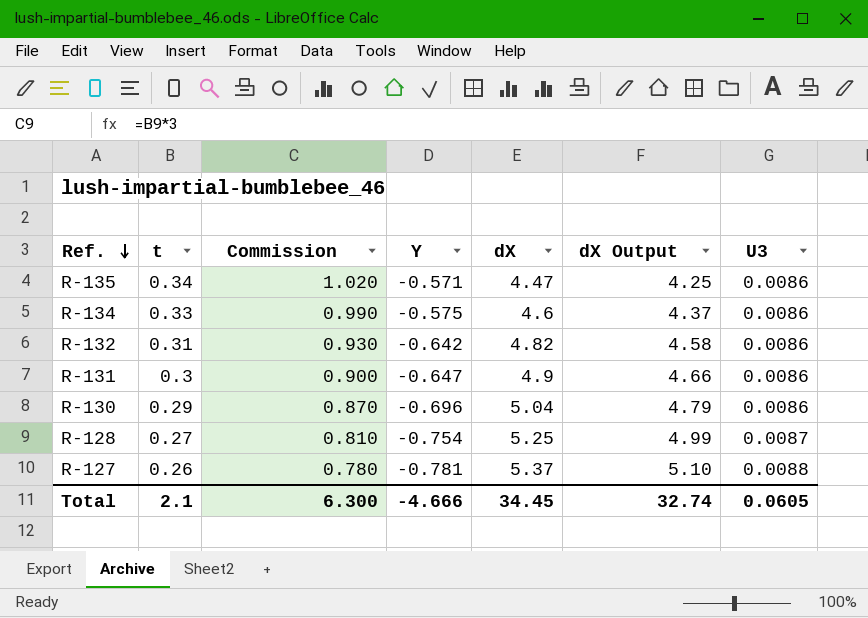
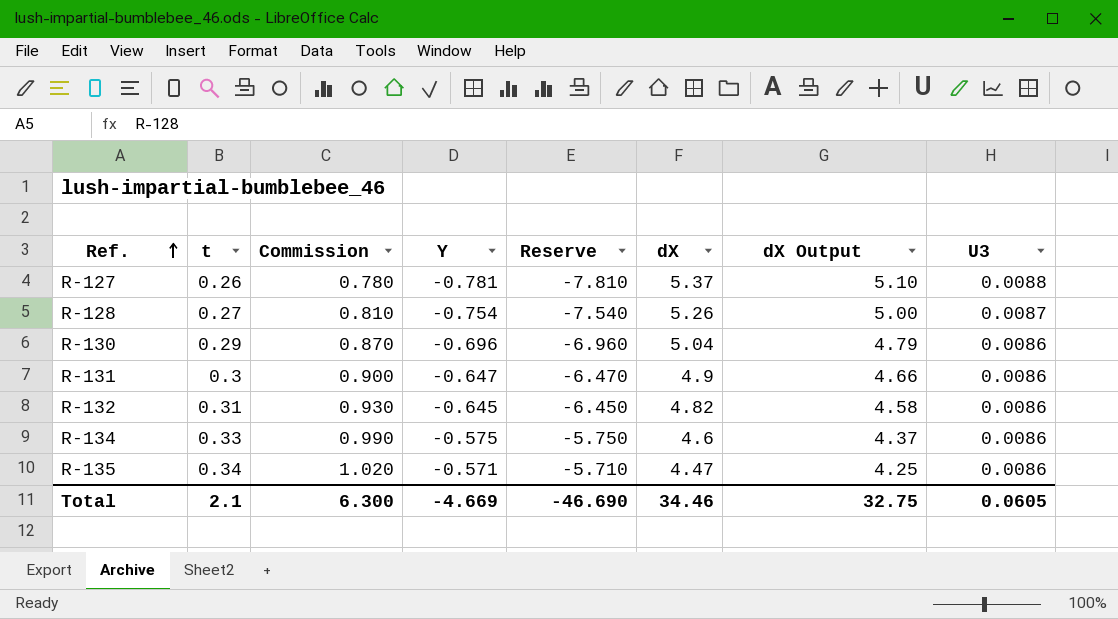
row order: Ref. descending -> Ref. ascending
column Reserve | formula: none -> [Y] * 10
R-128 | dX: 5.25 -> 5.26
R-128 | dX Output: 4.99 -> 5.00
R-132 | Y: -0.642 -> -0.645
Total | Y: -4.666 -> -4.669
Total | dX: 34.45 -> 34.46
Total | dX Output: 32.74 -> 32.75

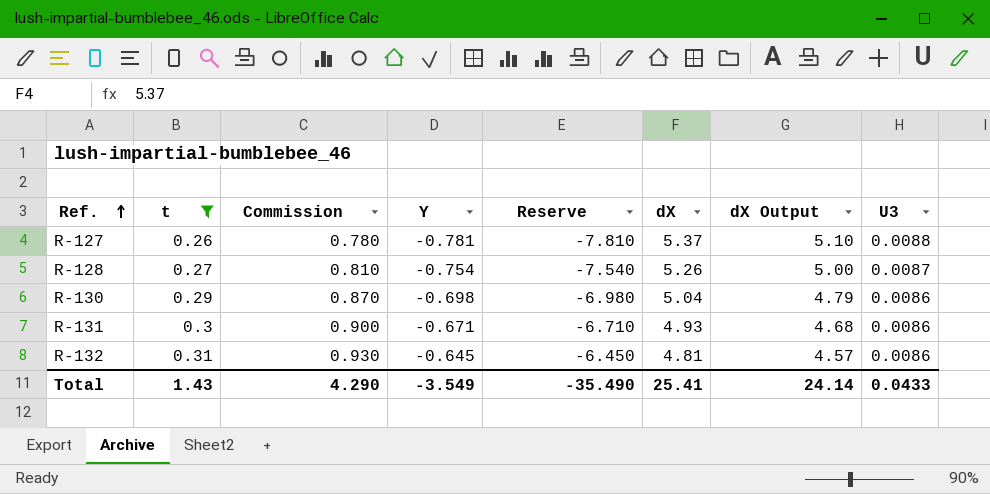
filter: none -> t <= 0.31
R-130 | Y: -0.696 -> -0.698
R-130 | Reserve: -6.960 -> -6.980
R-131 | Y: -0.647 -> -0.671
R-131 | Reserve: -6.470 -> -6.710
R-131 | dX: 4.9 -> 4.93
R-131 | dX Output: 4.66 -> 4.68
R-132 | dX: 4.82 -> 4.81
R-132 | dX Output: 4.58 -> 4.57
Total | t: 2.1 -> 1.43
Total | Commission: 6.300 -> 4.290
Total | Y: -4.669 -> -3.549
Total | Reserve: -46.690 -> -35.490
Total | dX: 34.46 -> 25.41
Total | dX Output: 32.75 -> 24.14
Total | U3: 0.0605 -> 0.0433

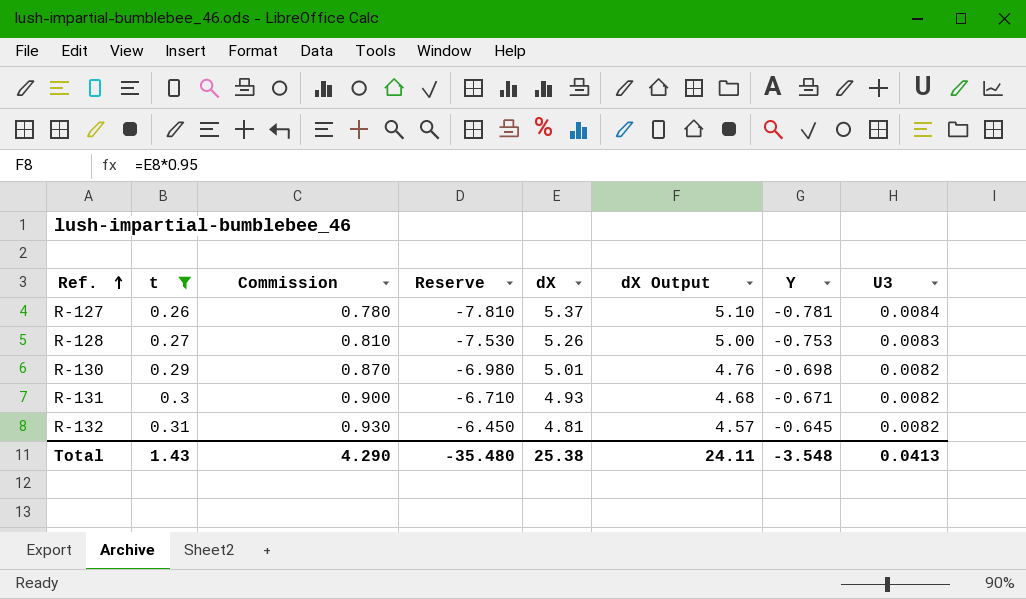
column Y | position: 4 -> 7
R-127 | U3: 0.0088 -> 0.0084
R-128 | Reserve: -7.540 -> -7.530
R-128 | Y: -0.754 -> -0.753
R-128 | U3: 0.0087 -> 0.0083
R-130 | dX: 5.04 -> 5.01
R-130 | dX Output: 4.79 -> 4.76
R-130 | U3: 0.0086 -> 0.0082
R-131 | U3: 0.0086 -> 0.0082
R-132 | U3: 0.0086 -> 0.0082
Total | Reserve: -35.490 -> -35.480
Total | dX: 25.41 -> 25.38
Total | dX Output: 24.14 -> 24.11
Total | Y: -3.549 -> -3.548
Total | U3: 0.0433 -> 0.0413

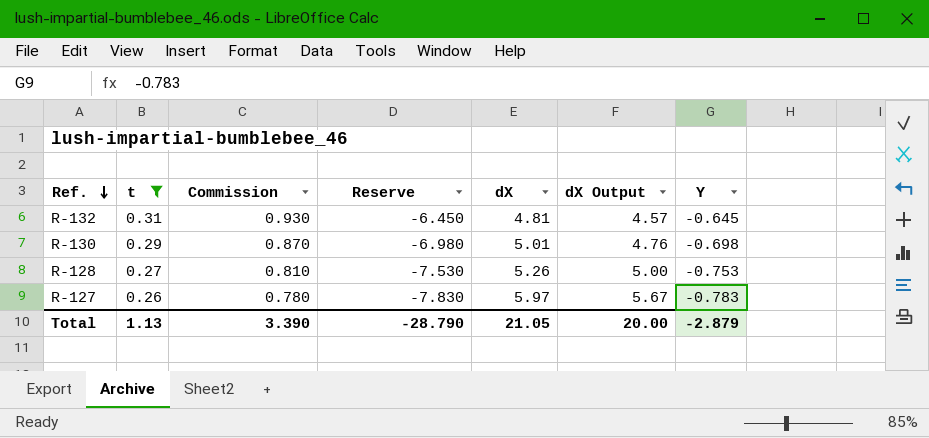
row order: Ref. ascending -> Ref. descending
column U3 | position: 8 -> none
row R-131: 0.3 | 0.900 | -6.710 | 4.93 | 4.68 | -0.671 | 0.0082 -> none
R-127 | Reserve: -7.810 -> -7.830
R-127 | dX: 5.37 -> 5.97
R-127 | dX Output: 5.10 -> 5.67
R-127 | Y: -0.781 -> -0.783
Total | t: 1.43 -> 1.13
Total | Commission: 4.290 -> 3.390
Total | Reserve: -35.480 -> -28.790
Total | dX: 25.38 -> 21.05
Total | dX Output: 24.11 -> 20.00
Total | Y: -3.548 -> -2.879

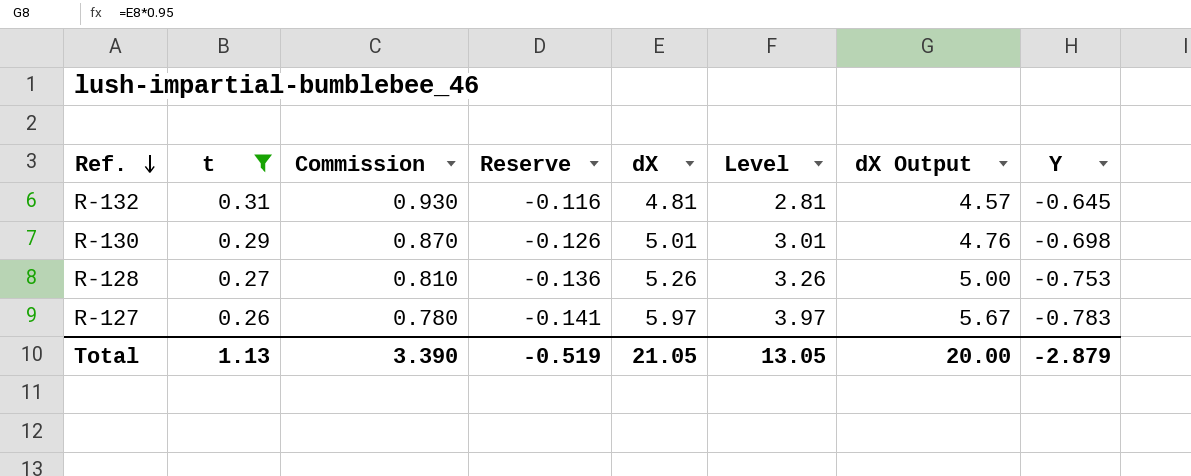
column Reserve | formula: [Y] * 10 -> [Y] * 0.18
column Level | formula: none -> [dX] - 2
Total | Reserve: -28.790 -> -0.519

